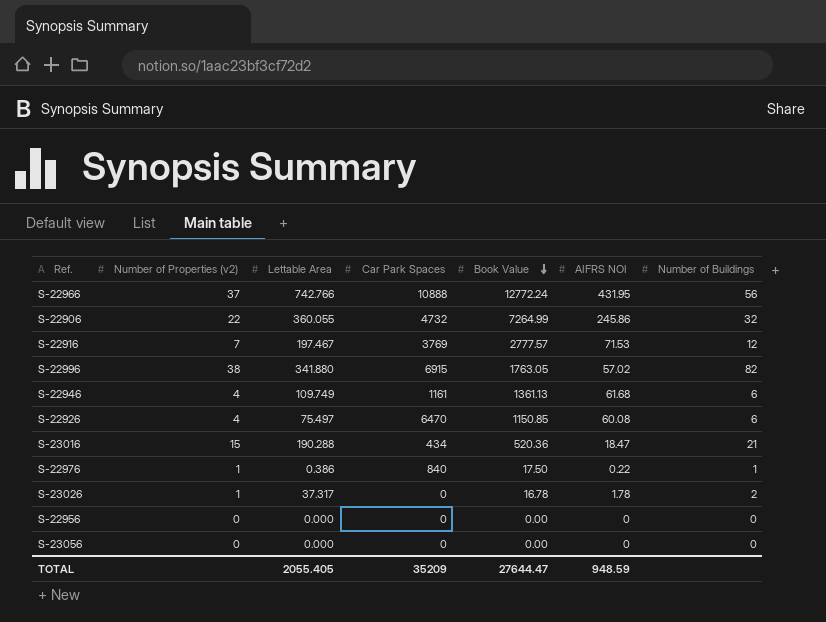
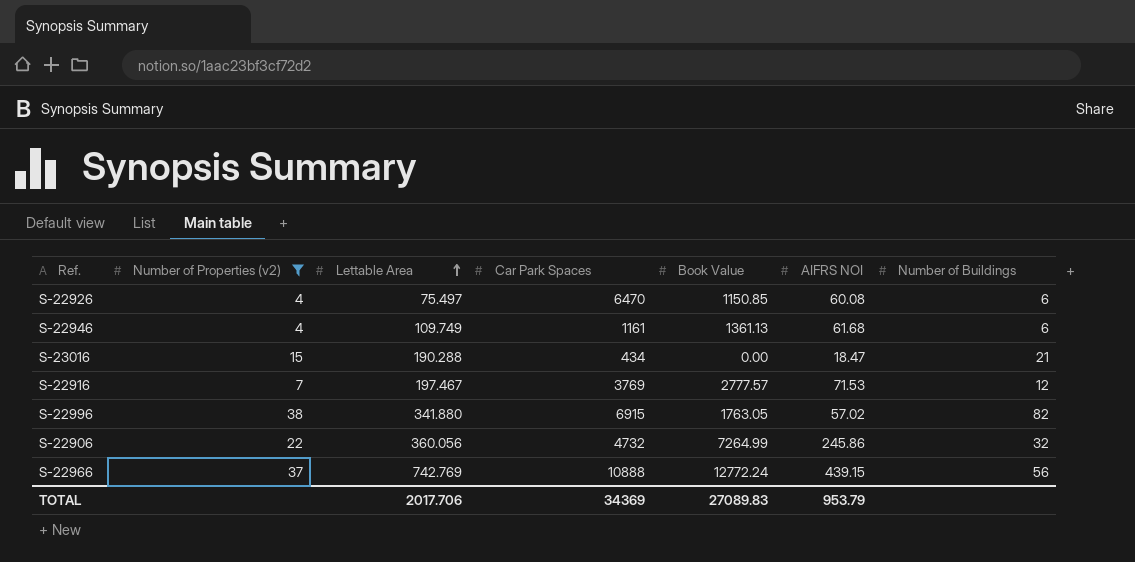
filter: none -> Number of Properties (v2) >= 4
row order: Book Value descending -> Lettable Area ascending
S-23016 | Book Value: 520.36 -> 0.00
S-22906 | Lettable Area: 360.055 -> 360.056
S-22966 | Lettable Area: 742.766 -> 742.769
S-22966 | AIFRS NOI: 431.95 -> 439.15
TOTAL | Lettable Area: 2055.405 -> 2017.706
TOTAL | Car Park Spaces: 35209 -> 34369
TOTAL | Book Value: 27644.47 -> 27089.83
TOTAL | AIFRS NOI: 948.59 -> 953.79

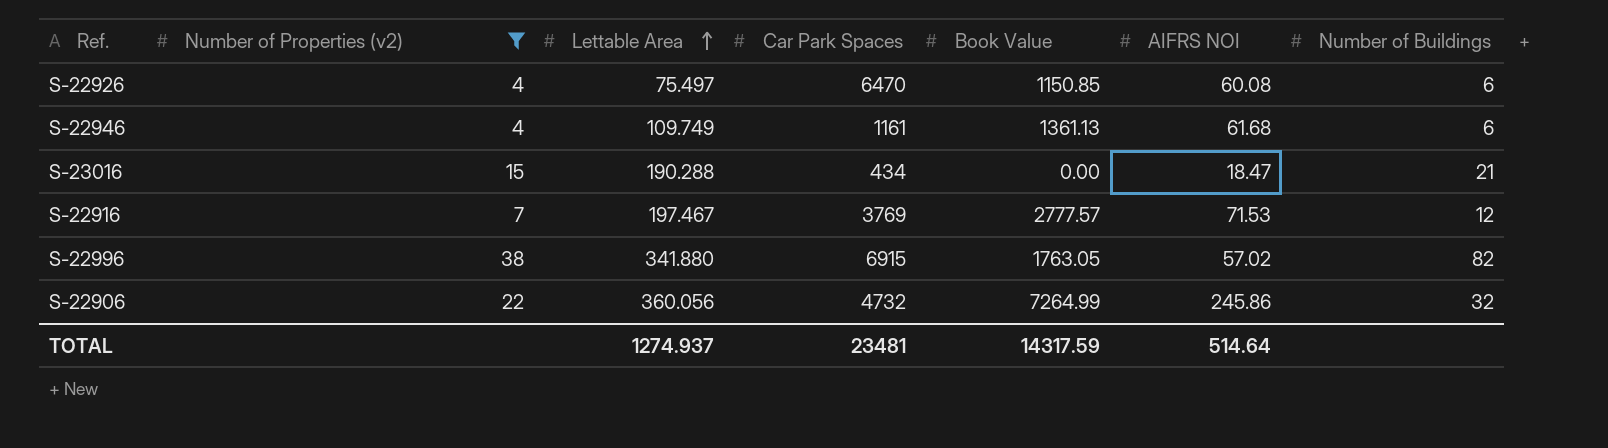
row S-22966: 37 | 742.769 | 10888 | 12772.24 | 439.15 | 56 -> none
TOTAL | Lettable Area: 2017.706 -> 1274.937
TOTAL | Car Park Spaces: 34369 -> 23481
TOTAL | Book Value: 27089.83 -> 14317.59
TOTAL | AIFRS NOI: 953.79 -> 514.64

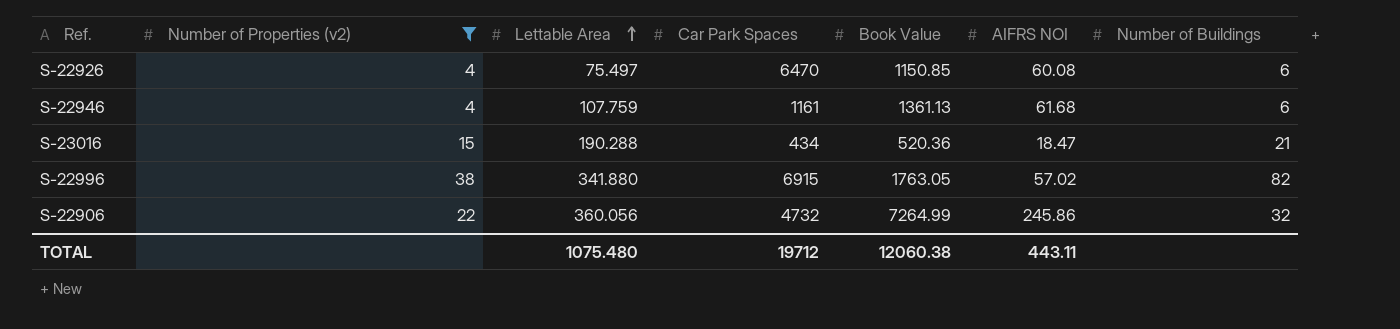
row S-22916: 7 | 197.467 | 3769 | 2777.57 | 71.53 | 12 -> none
S-22946 | Lettable Area: 109.749 -> 107.759
S-23016 | Book Value: 0.00 -> 520.36
TOTAL | Lettable Area: 1274.937 -> 1075.480
TOTAL | Car Park Spaces: 23481 -> 19712
TOTAL | Book Value: 14317.59 -> 12060.38
TOTAL | AIFRS NOI: 514.64 -> 443.11

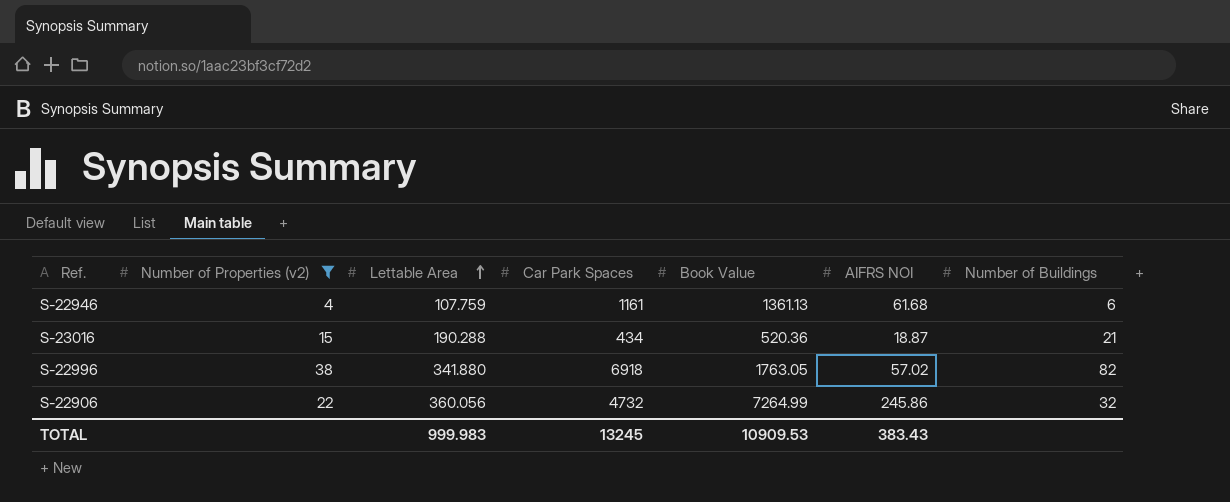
row S-22926: 4 | 75.497 | 6470 | 1150.85 | 60.08 | 6 -> none
S-23016 | AIFRS NOI: 18.47 -> 18.87
S-22996 | Car Park Spaces: 6915 -> 6918
TOTAL | Lettable Area: 1075.480 -> 999.983
TOTAL | Car Park Spaces: 19712 -> 13245
TOTAL | Book Value: 12060.38 -> 10909.53
TOTAL | AIFRS NOI: 443.11 -> 383.43

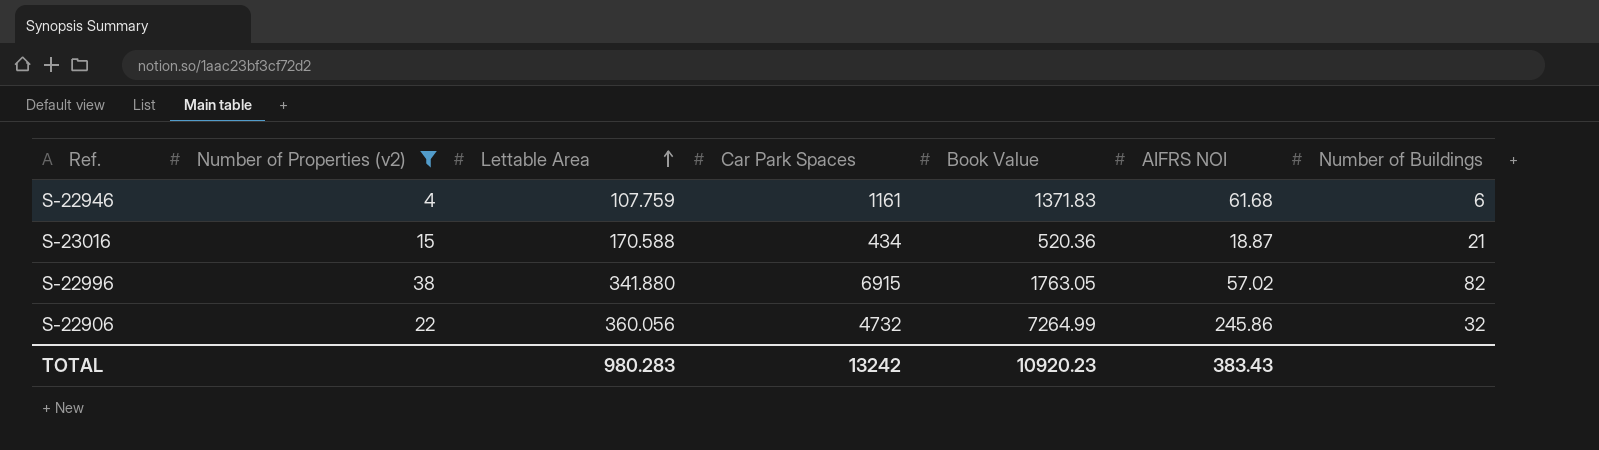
S-22946 | Book Value: 1361.13 -> 1371.83
S-23016 | Lettable Area: 190.288 -> 170.588
S-22996 | Car Park Spaces: 6918 -> 6915
TOTAL | Lettable Area: 999.983 -> 980.283
TOTAL | Car Park Spaces: 13245 -> 13242
TOTAL | Book Value: 10909.53 -> 10920.23

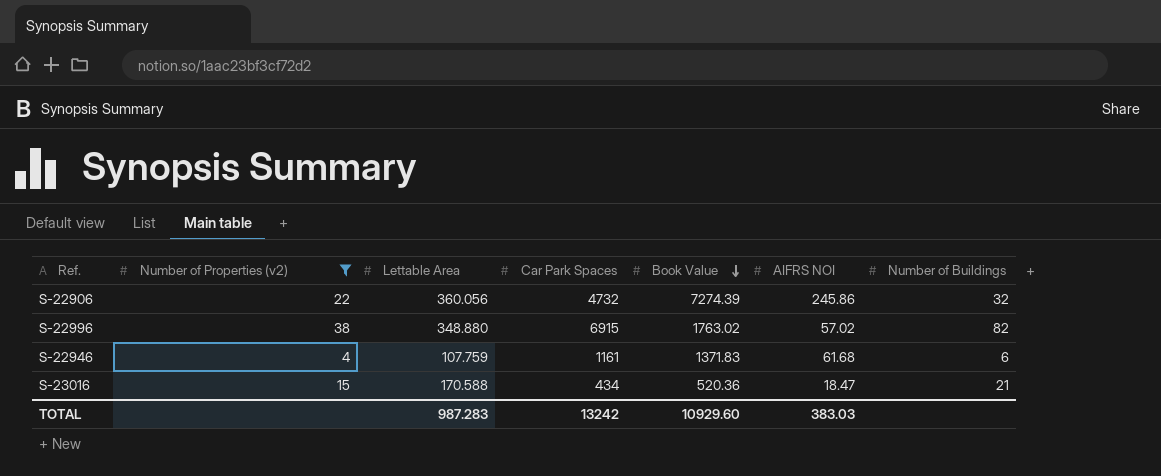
row order: Lettable Area ascending -> Book Value descending
S-22906 | Book Value: 7264.99 -> 7274.39
S-22996 | Lettable Area: 341.880 -> 348.880
S-22996 | Book Value: 1763.05 -> 1763.02
S-23016 | AIFRS NOI: 18.87 -> 18.47
TOTAL | Lettable Area: 980.283 -> 987.283
TOTAL | Book Value: 10920.23 -> 10929.60
TOTAL | AIFRS NOI: 383.43 -> 383.03

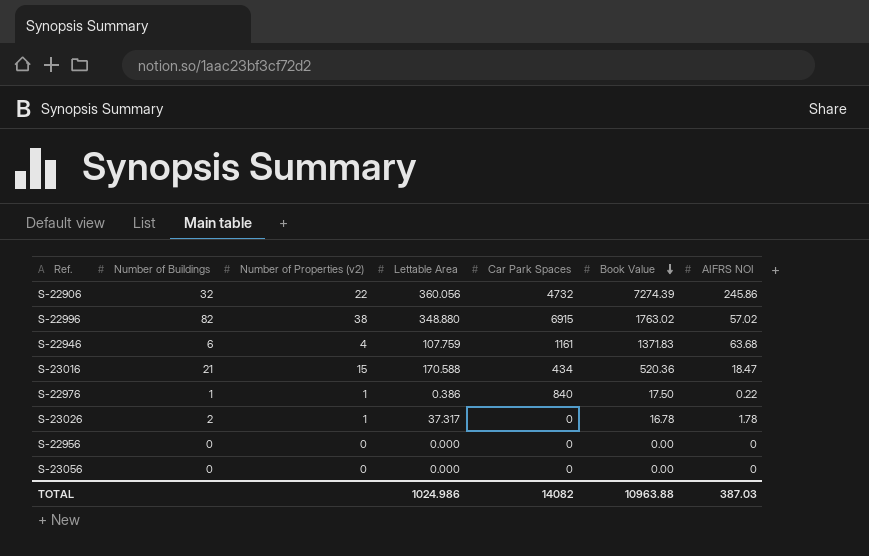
filter: Number of Properties (v2) >= 4 -> none
column Number of Buildings | position: 7 -> 2
S-22946 | AIFRS NOI: 61.68 -> 63.68
TOTAL | Lettable Area: 987.283 -> 1024.986
TOTAL | Car Park Spaces: 13242 -> 14082
TOTAL | Book Value: 10929.60 -> 10963.88
TOTAL | AIFRS NOI: 383.03 -> 387.03

